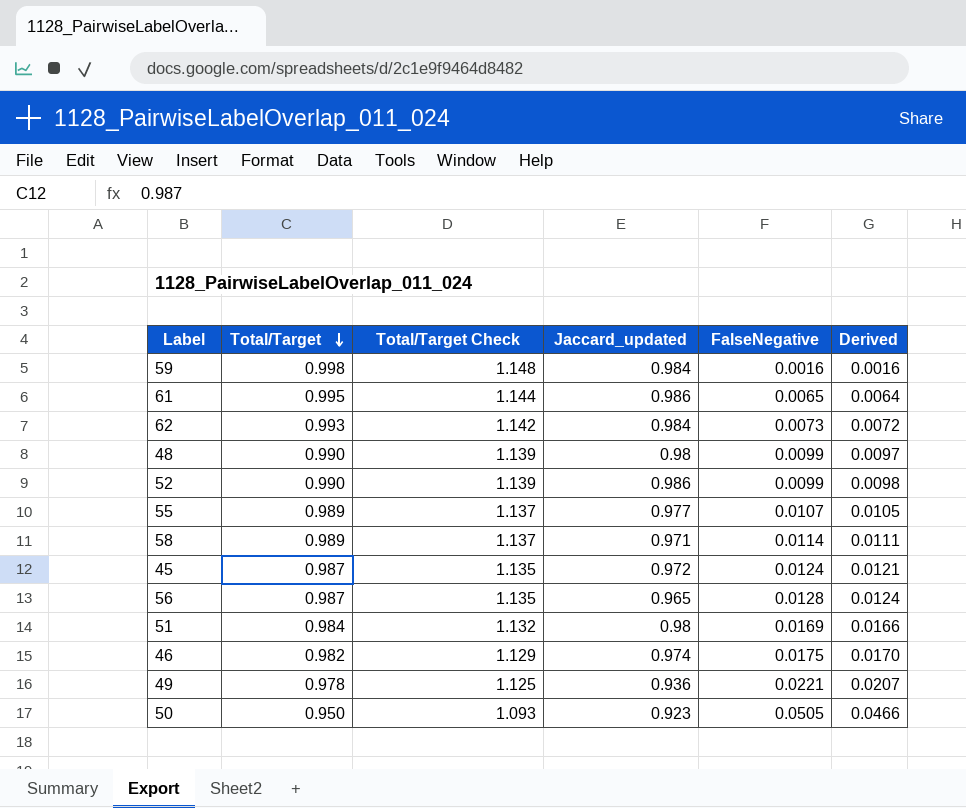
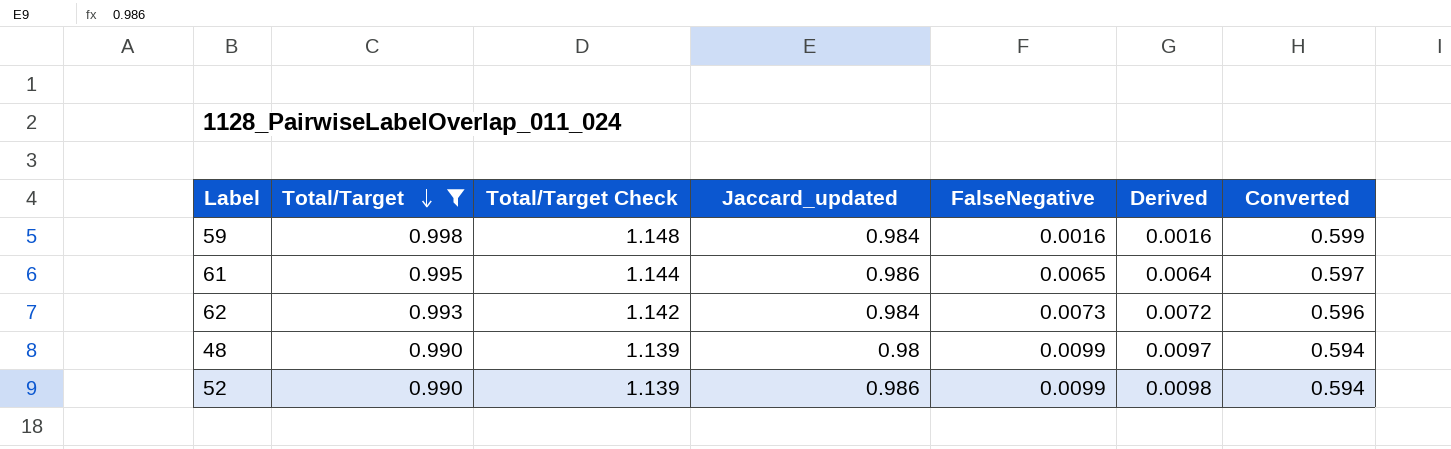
filter: none -> Total/Target >= 0.990
column Converted | formula: none -> [Total/Target] * 0.6

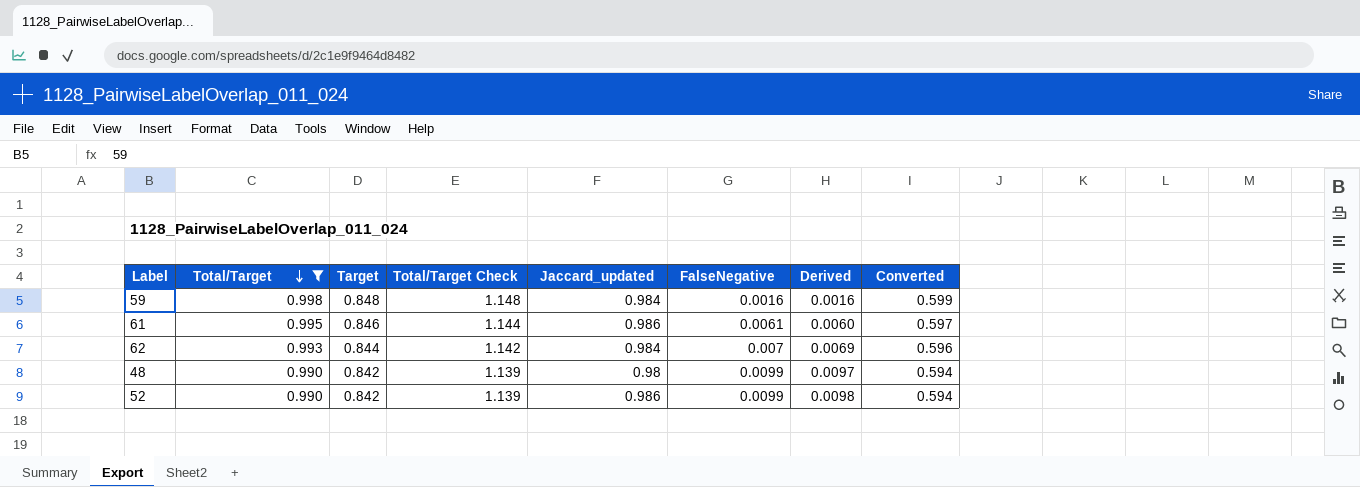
column Target | formula: none -> [Total/Target] * 0.85
61 | FalseNegative: 0.0065 -> 0.0061
61 | Derived: 0.0064 -> 0.0060
62 | FalseNegative: 0.0073 -> 0.007
62 | Derived: 0.0072 -> 0.0069

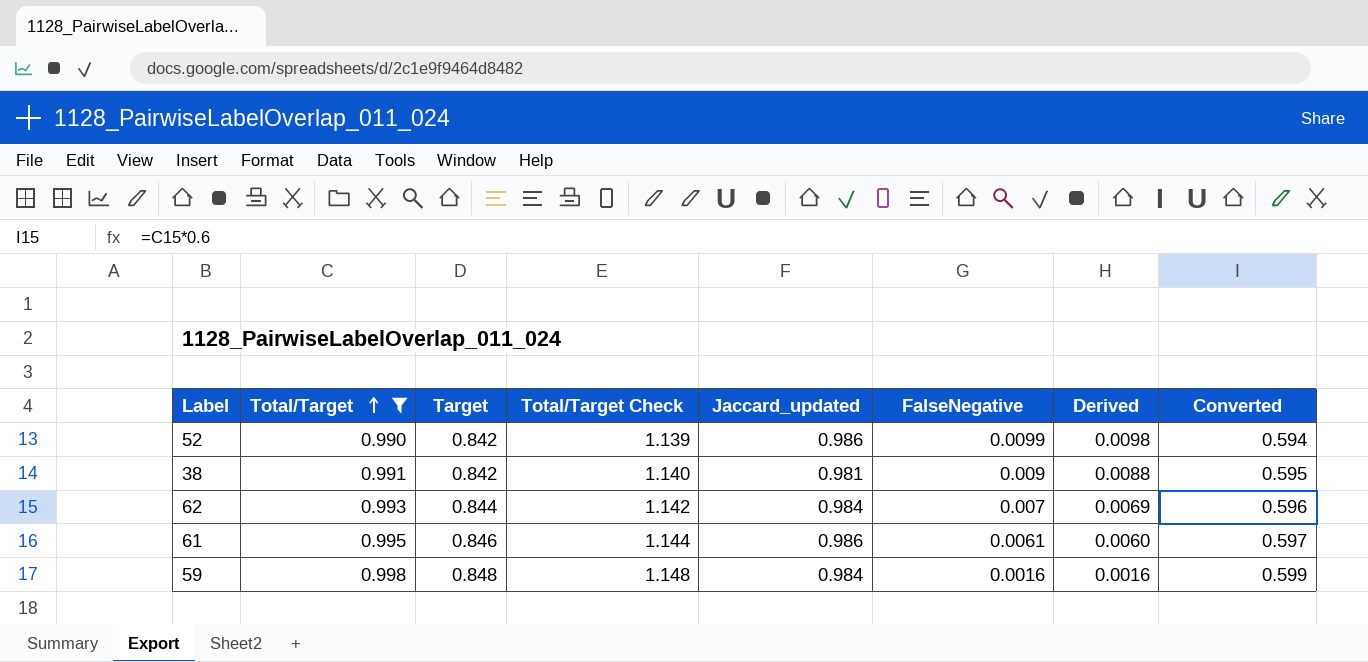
row order: Total/Target descending -> Total/Target ascending
row 48: 0.990 | 0.842 | 1.139 | 0.98 | 0.0099 | 0.0097 | 0.594 -> none
row 38: none -> 0.991 | 0.842 | 1.140 | 0.981 | 0.009 | 0.0088 | 0.595

